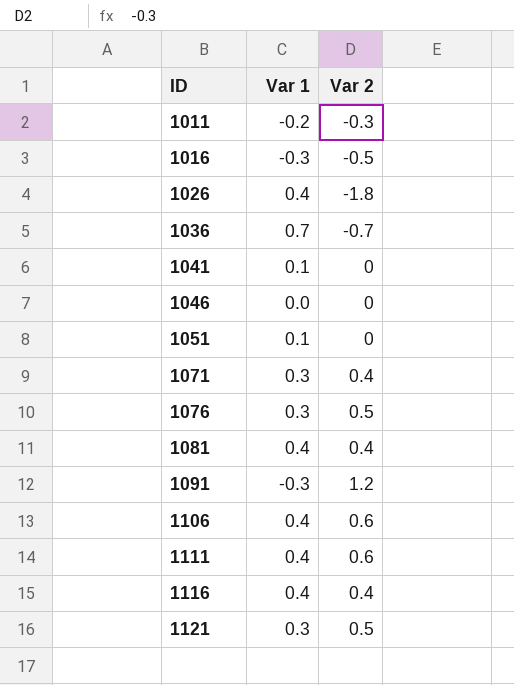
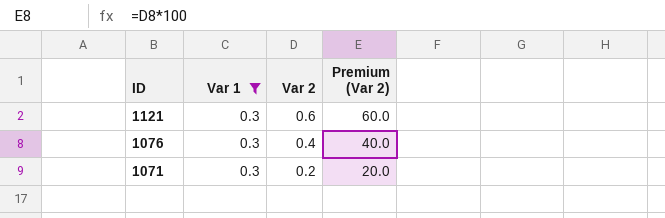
filter: none -> Var 1 = 0.3
row order: ID ascending -> ID descending
column Premium (Var 2) | formula: none -> [Var 2] * 100
1121 | Var 2: 0.5 -> 0.6
1076 | Var 2: 0.5 -> 0.4
1071 | Var 2: 0.4 -> 0.2

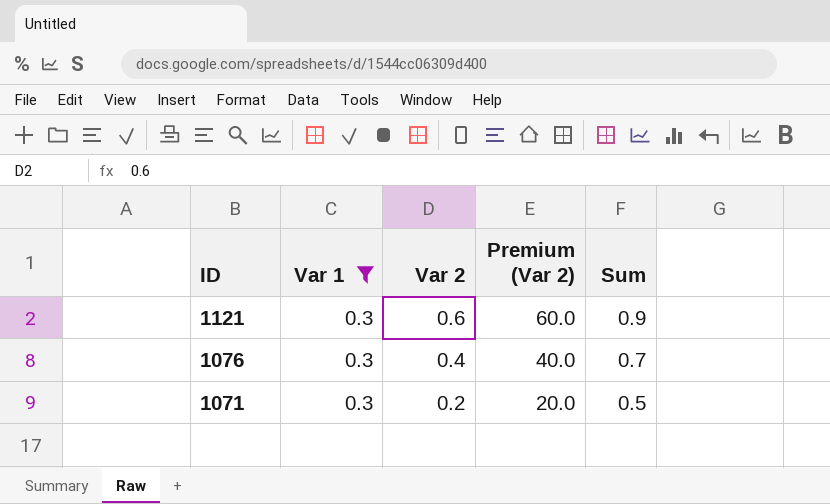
column Sum | formula: none -> [Var 1] + [Var 2]

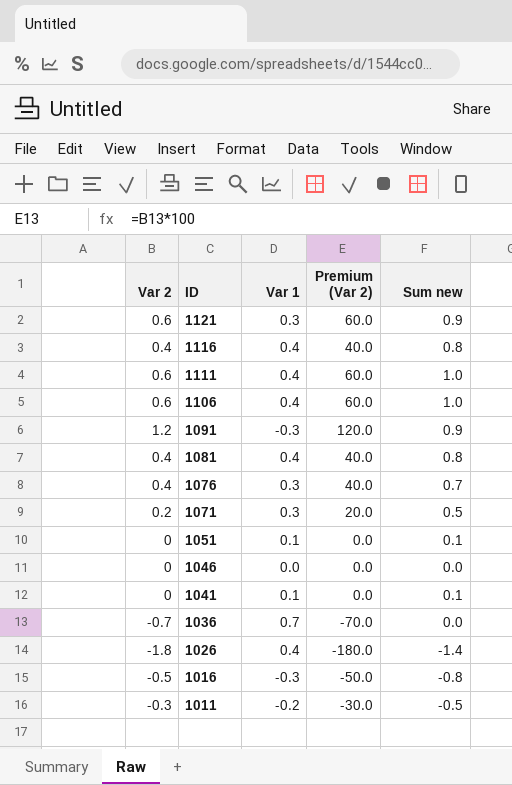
filter: Var 1 = 0.3 -> none
column Var 2 | position: 3 -> 1
column name: Sum -> Sum new

